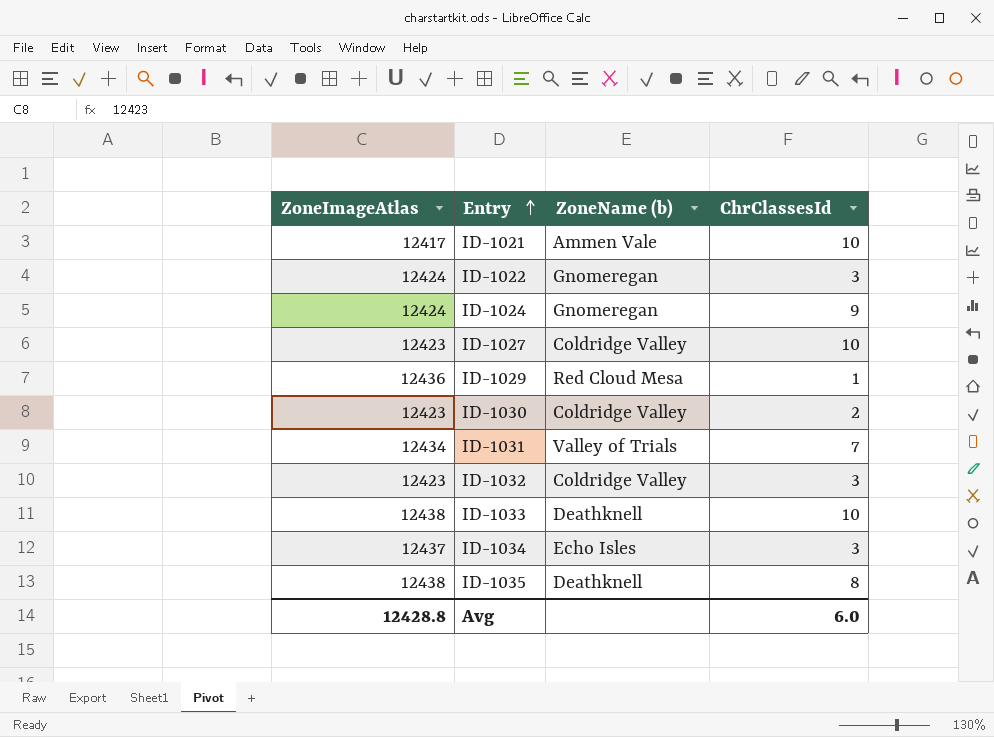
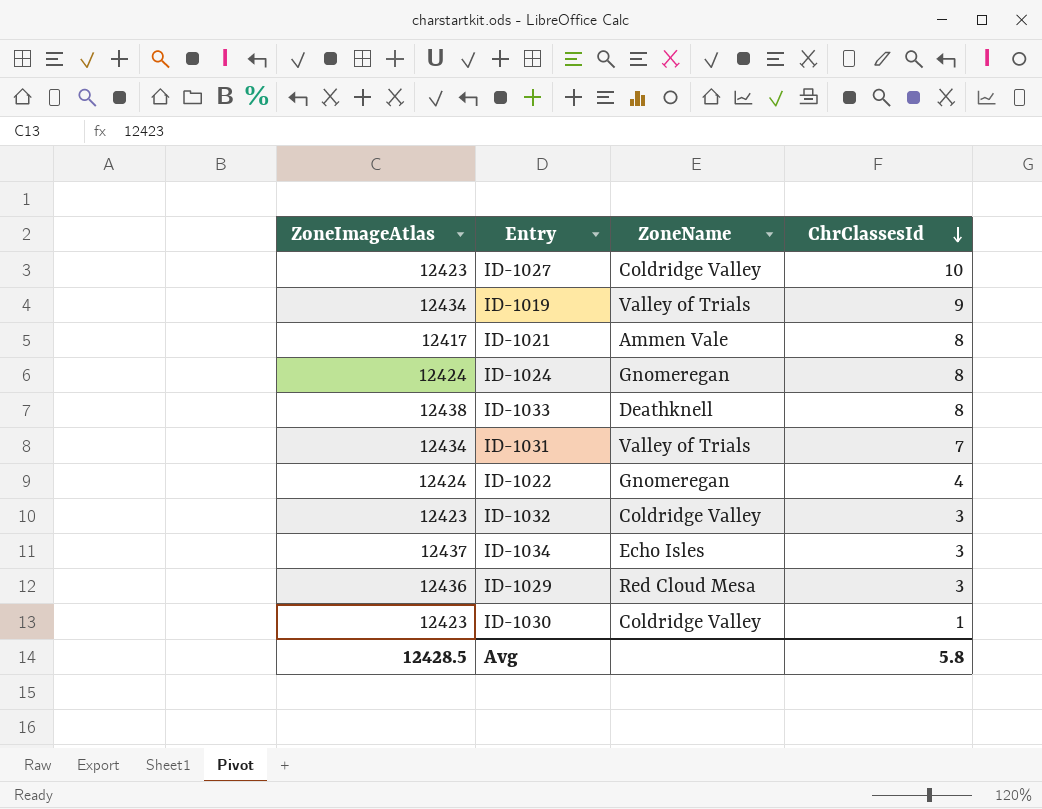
row order: Entry ascending -> ChrClassesId descending
column name: ZoneName (b) -> ZoneName
row ID-1035: 12438 | Deathknell | 8 -> none
row ID-1019: none -> 12434 | Valley of Trials | 9
ID-1021 | ChrClassesId: 10 -> 8
ID-1024 | ChrClassesId: 9 -> 8
ID-1033 | ChrClassesId: 10 -> 8
ID-1022 | ChrClassesId: 3 -> 4
ID-1029 | ChrClassesId: 1 -> 3
ID-1030 | ChrClassesId: 2 -> 1
Avg | ZoneImageAtlas: 12428.8 -> 12428.5
Avg | ChrClassesId: 6.0 -> 5.8

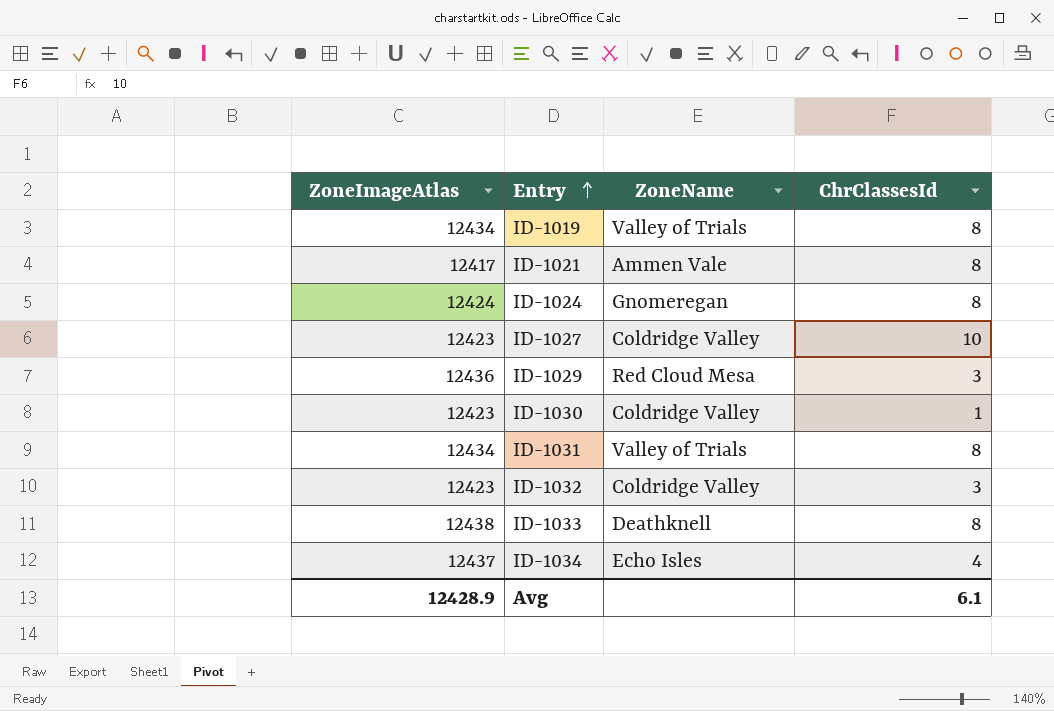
row order: ChrClassesId descending -> Entry ascending
row ID-1022: 12424 | Gnomeregan | 4 -> none
ID-1019 | ChrClassesId: 9 -> 8
ID-1031 | ChrClassesId: 7 -> 8
ID-1034 | ChrClassesId: 3 -> 4
Avg | ZoneImageAtlas: 12428.5 -> 12428.9
Avg | ChrClassesId: 5.8 -> 6.1

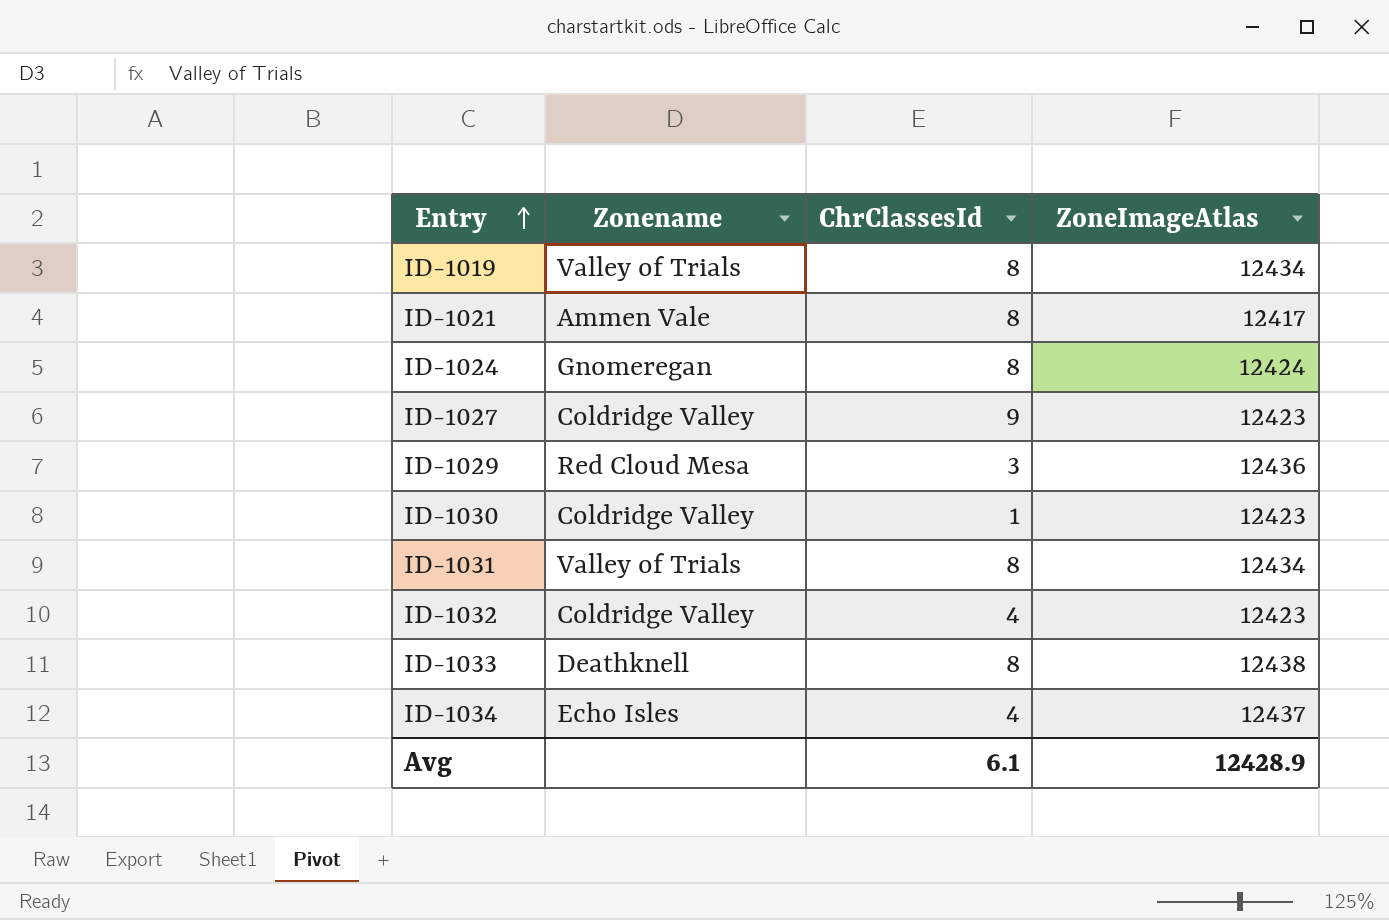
column name: ZoneName -> Zonename
column ZoneImageAtlas | position: 1 -> 4
ID-1027 | ChrClassesId: 10 -> 9
ID-1032 | ChrClassesId: 3 -> 4

